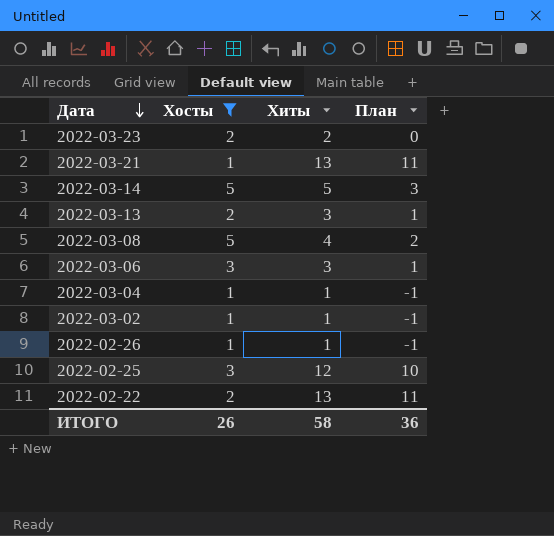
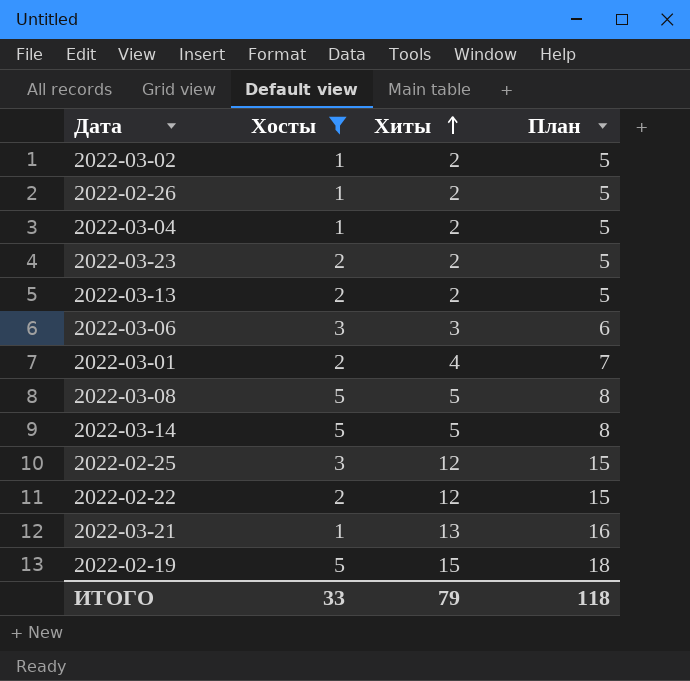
row order: Дата descending -> Хиты ascending
column План | formula: [Хиты] - 2 -> [Хиты] + 3
2022-03-02 | Хиты: 1 -> 2
2022-02-26 | Хиты: 1 -> 2
2022-03-04 | Хиты: 1 -> 2
2022-03-13 | Хиты: 3 -> 2
row 2022-03-01: none -> 2 | 4 | 7
2022-03-08 | Хиты: 4 -> 5
2022-02-22 | Хиты: 13 -> 12
row 2022-02-19: none -> 5 | 15 | 18
ИТОГО | Хосты: 26 -> 33
ИТОГО | Хиты: 58 -> 79
ИТОГО | План: 36 -> 118

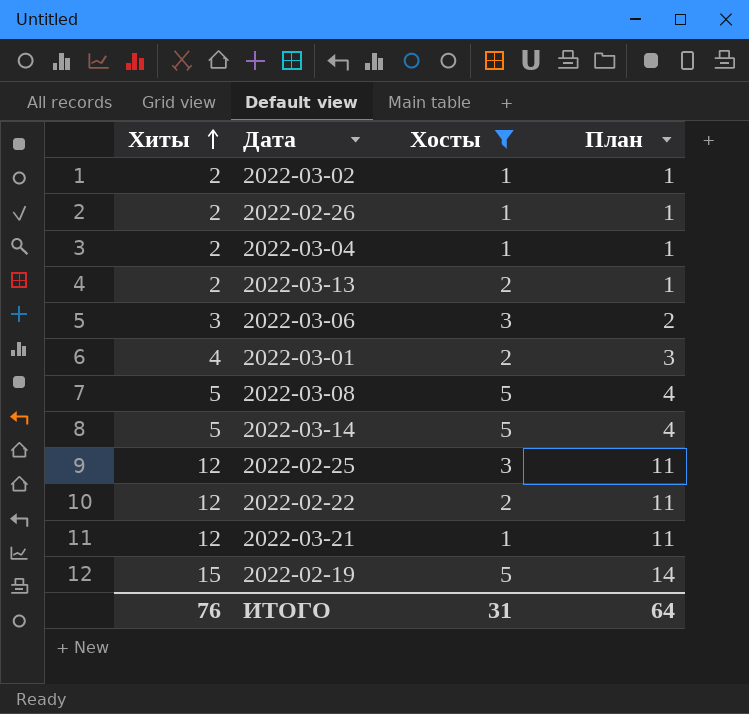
column Хиты | position: 3 -> 1
column План | formula: [Хиты] + 3 -> [Хиты] - 1
row 2022-03-23: 2 | 2 | 5 -> none
2022-03-21 | Хиты: 13 -> 12
ИТОГО | Хиты: 79 -> 76
ИТОГО | Хосты: 33 -> 31
ИТОГО | План: 118 -> 64

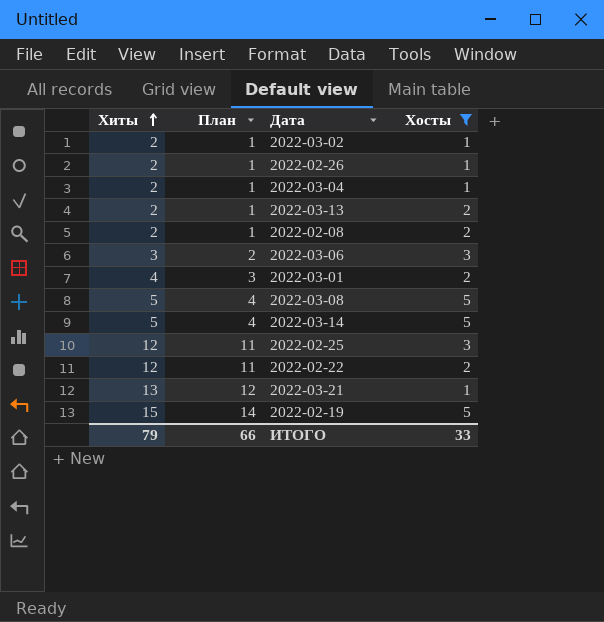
column План | position: 4 -> 2
row 2022-02-08: none -> 2 | 1 | 2
2022-03-21 | Хиты: 12 -> 13
2022-03-21 | План: 11 -> 12
ИТОГО | Хиты: 76 -> 79
ИТОГО | План: 64 -> 66
ИТОГО | Хосты: 31 -> 33

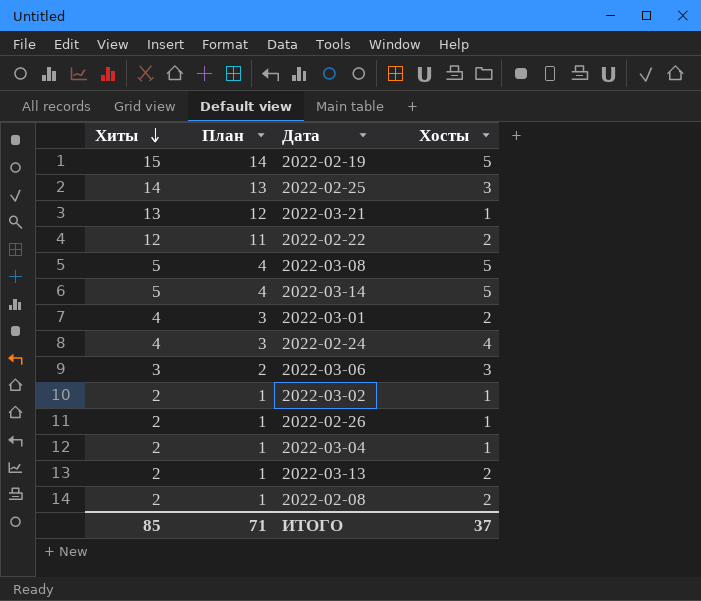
filter: Хосты != 4 -> none
row order: Хиты ascending -> Хиты descending
2022-02-25 | Хиты: 12 -> 14
2022-02-25 | План: 11 -> 13
ИТОГО | Хиты: 79 -> 85
ИТОГО | План: 66 -> 71
ИТОГО | Хосты: 33 -> 37

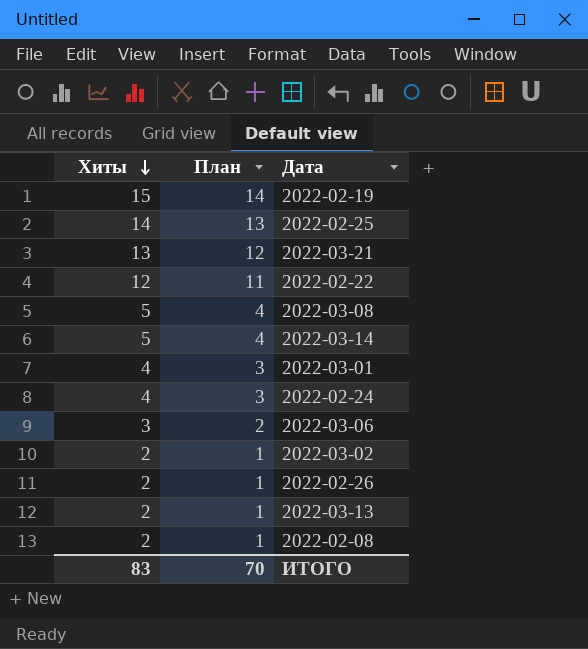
column Хосты | position: 4 -> none
row 2022-03-04: 2 | 1 | 1 -> none
ИТОГО | Хиты: 85 -> 83
ИТОГО | План: 71 -> 70

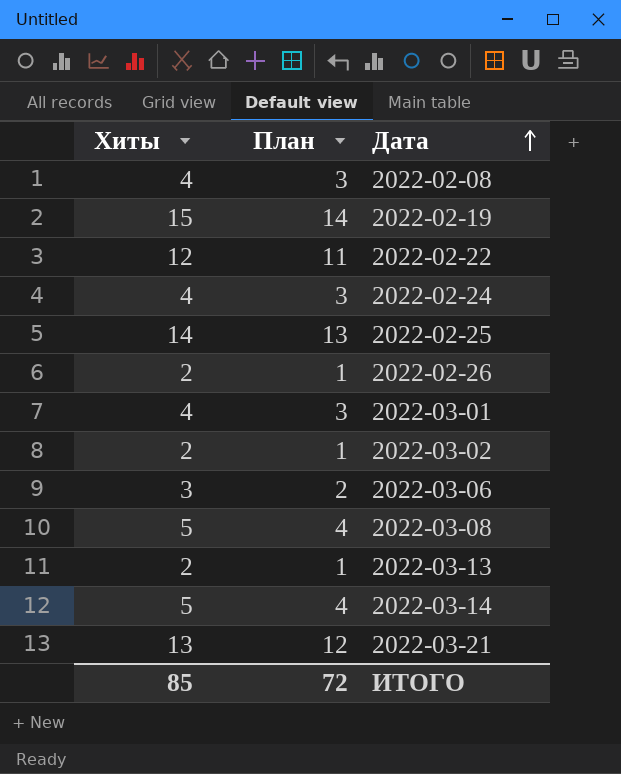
row order: Хиты descending -> Дата ascending
2022-02-08 | Хиты: 2 -> 4
2022-02-08 | План: 1 -> 3
ИТОГО | Хиты: 83 -> 85
ИТОГО | План: 70 -> 72

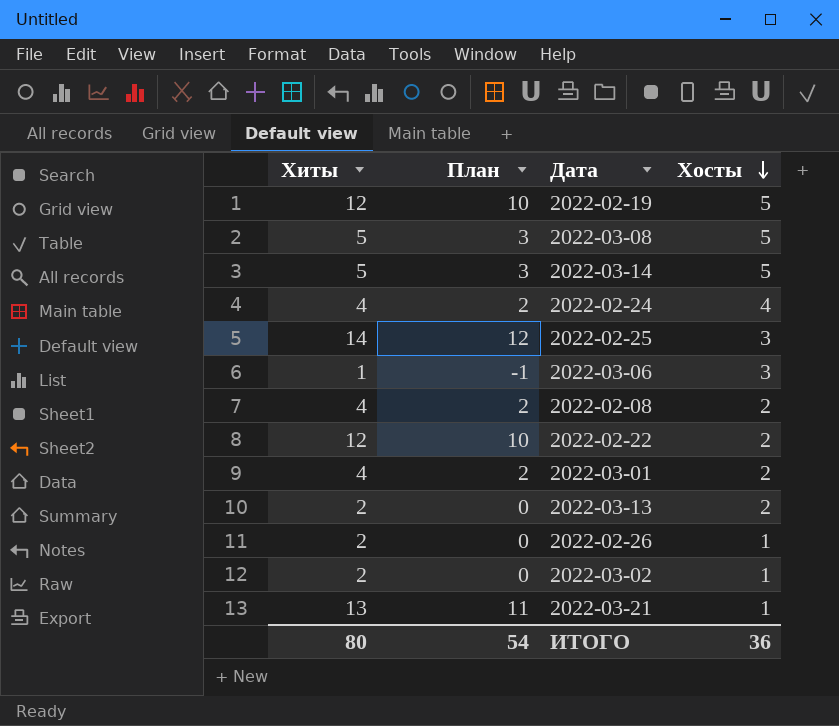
row order: Дата ascending -> Хосты descending
column План | formula: [Хиты] - 1 -> [Хиты] - 2
column Хосты | position: none -> 4
2022-02-19 | Хиты: 15 -> 12
2022-03-06 | Хиты: 3 -> 1
ИТОГО | Хиты: 85 -> 80
ИТОГО | План: 72 -> 54

